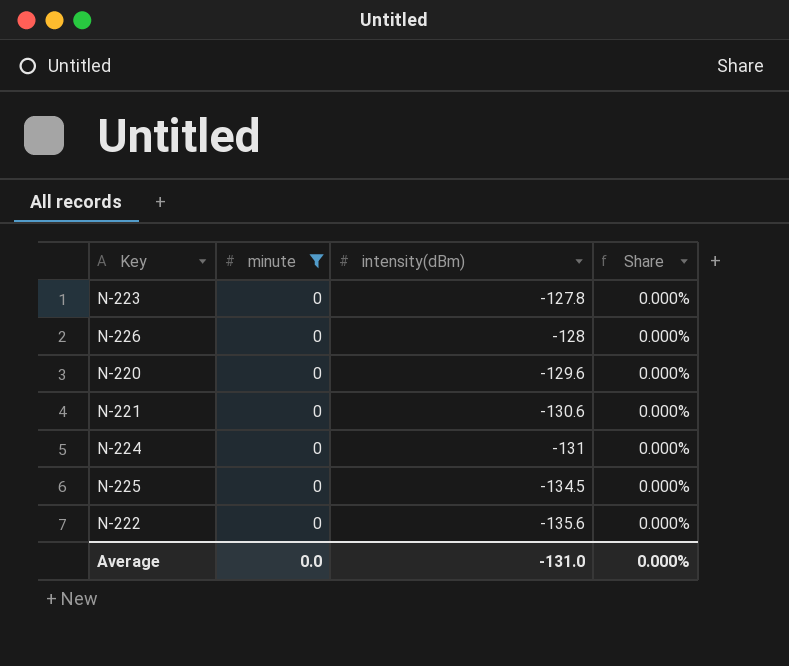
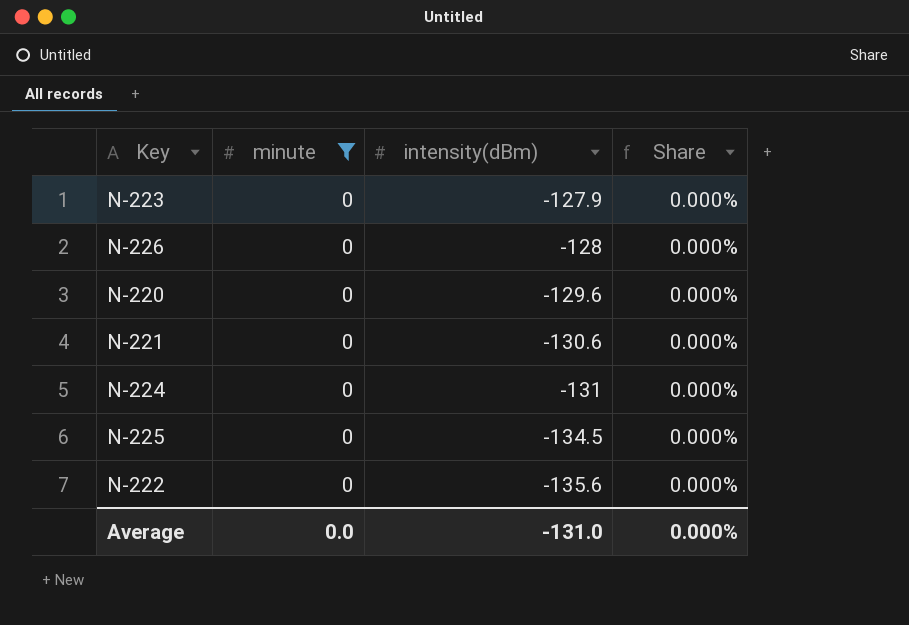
N-223 | intensity(dBm): -127.8 -> -127.9

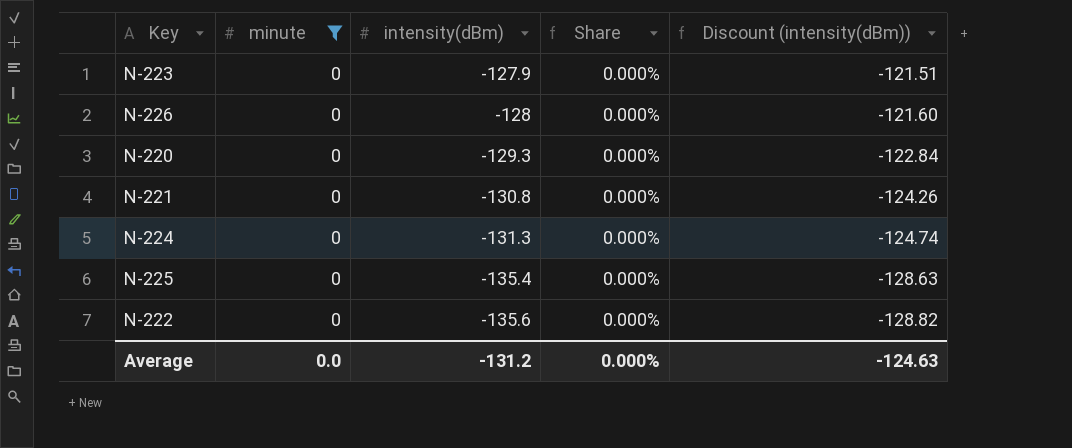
column Discount (intensity(dBm)) | formula: none -> [intensity(dBm)] * 0.95
N-220 | intensity(dBm): -129.6 -> -129.3
N-221 | intensity(dBm): -130.6 -> -130.8
N-224 | intensity(dBm): -131 -> -131.3
N-225 | intensity(dBm): -134.5 -> -135.4
Average | intensity(dBm): -131.0 -> -131.2

